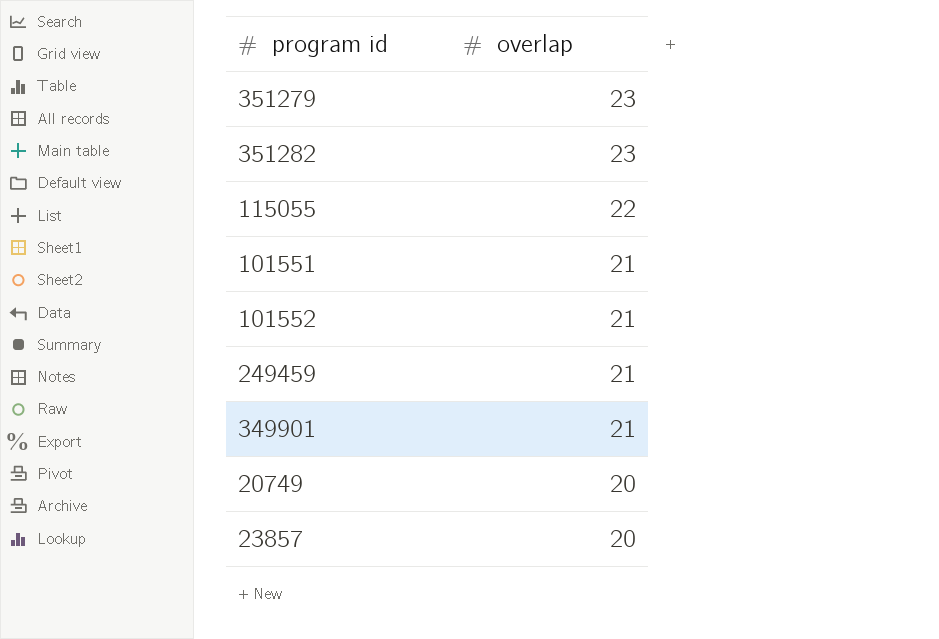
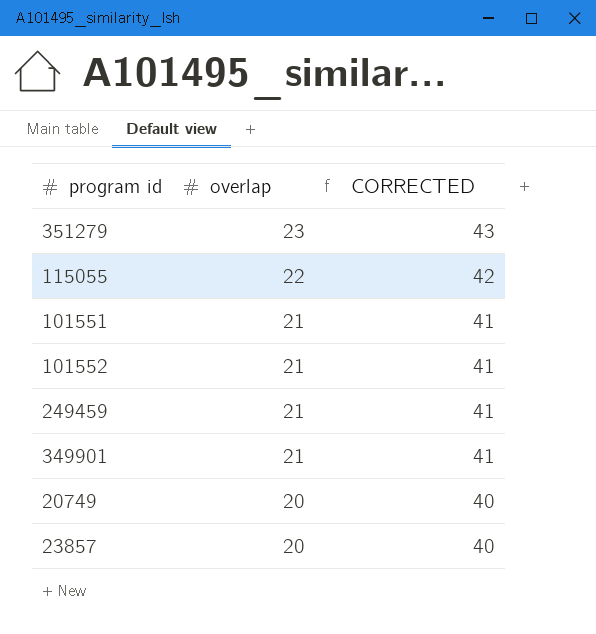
column CORRECTED | formula: none -> [overlap] + 20
row 351282: 23 -> none

